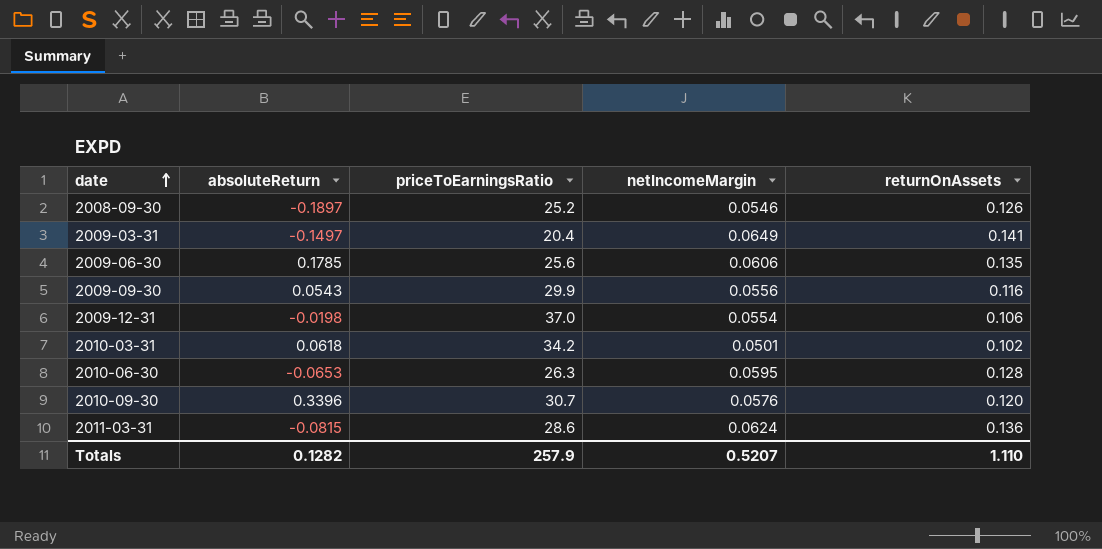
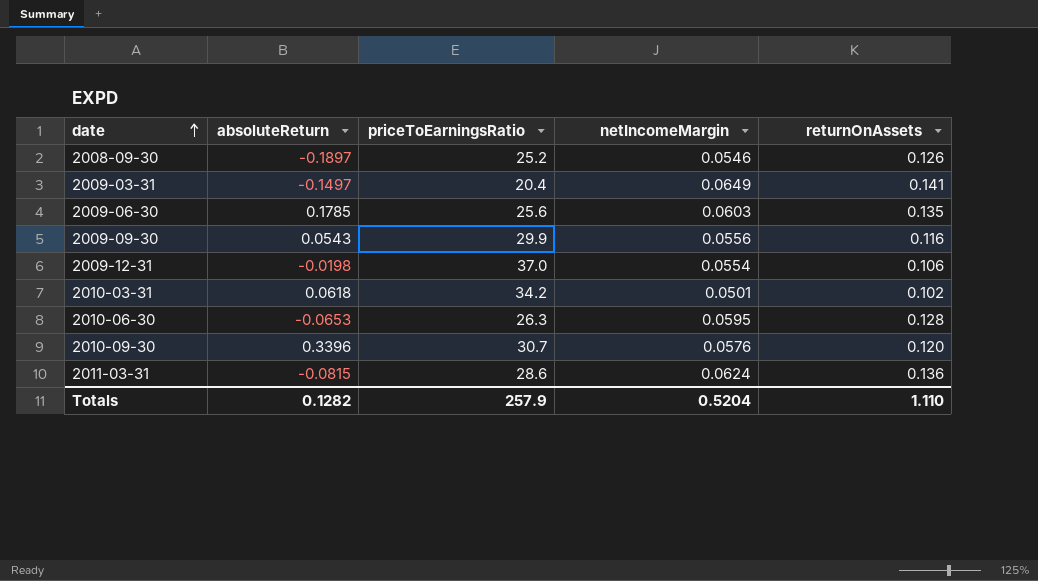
2009-06-30 | netIncomeMargin: 0.0606 -> 0.0603
Totals | netIncomeMargin: 0.5207 -> 0.5204

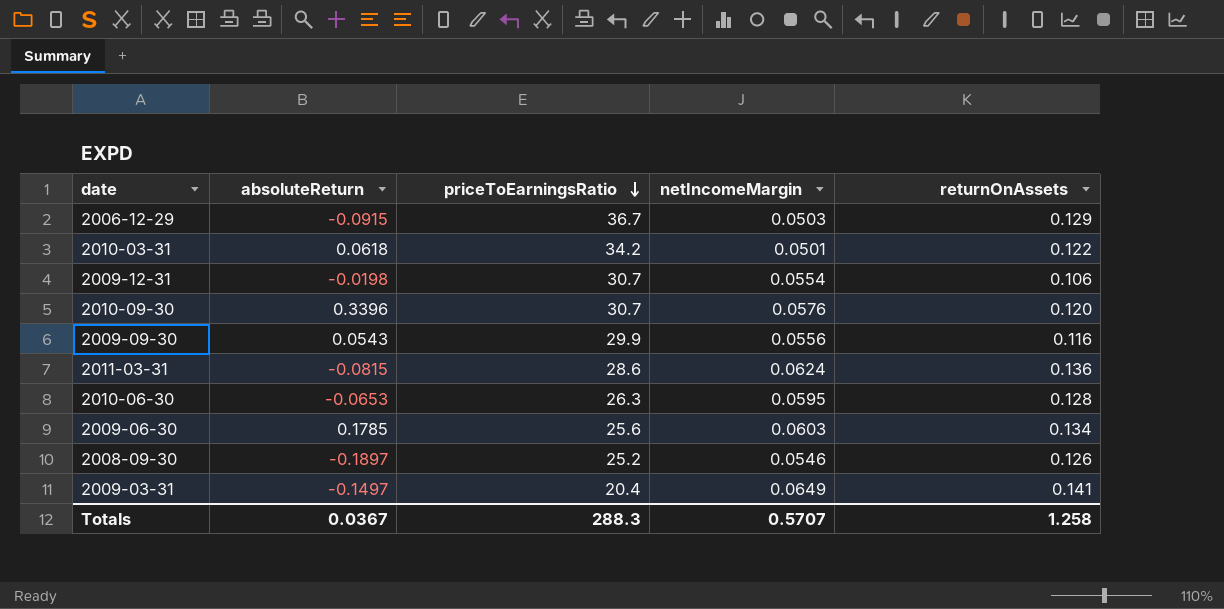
row order: date ascending -> priceToEarningsRatio descending
row 2006-12-29: none -> -0.0915 | 36.7 | 0.0503 | 0.129
2010-03-31 | returnOnAssets: 0.102 -> 0.122
2009-12-31 | priceToEarningsRatio: 37.0 -> 30.7
2009-06-30 | returnOnAssets: 0.135 -> 0.134
Totals | absoluteReturn: 0.1282 -> 0.0367
Totals | priceToEarningsRatio: 257.9 -> 288.3
Totals | netIncomeMargin: 0.5204 -> 0.5707
Totals | returnOnAssets: 1.110 -> 1.258

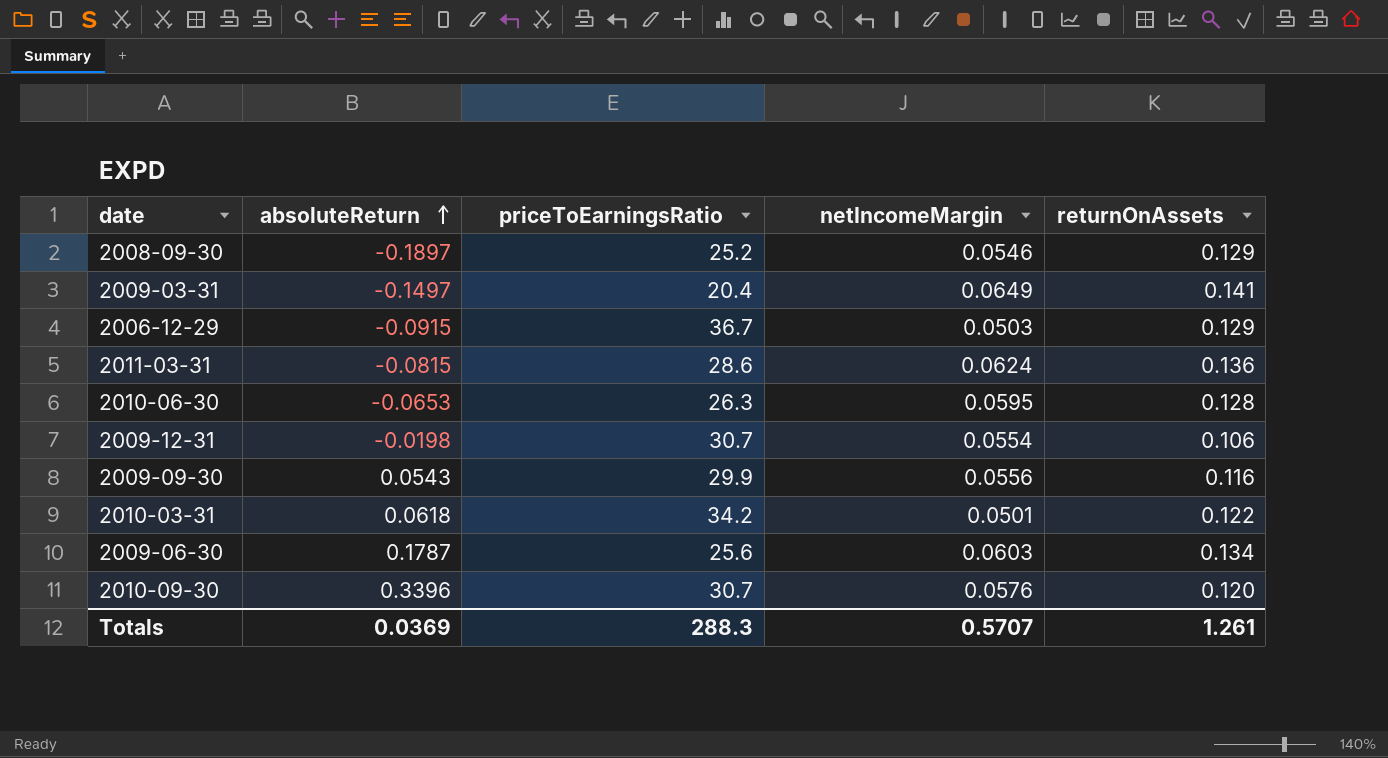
row order: priceToEarningsRatio descending -> absoluteReturn ascending
2008-09-30 | returnOnAssets: 0.126 -> 0.129
2009-06-30 | absoluteReturn: 0.1785 -> 0.1787
Totals | absoluteReturn: 0.0367 -> 0.0369
Totals | returnOnAssets: 1.258 -> 1.261

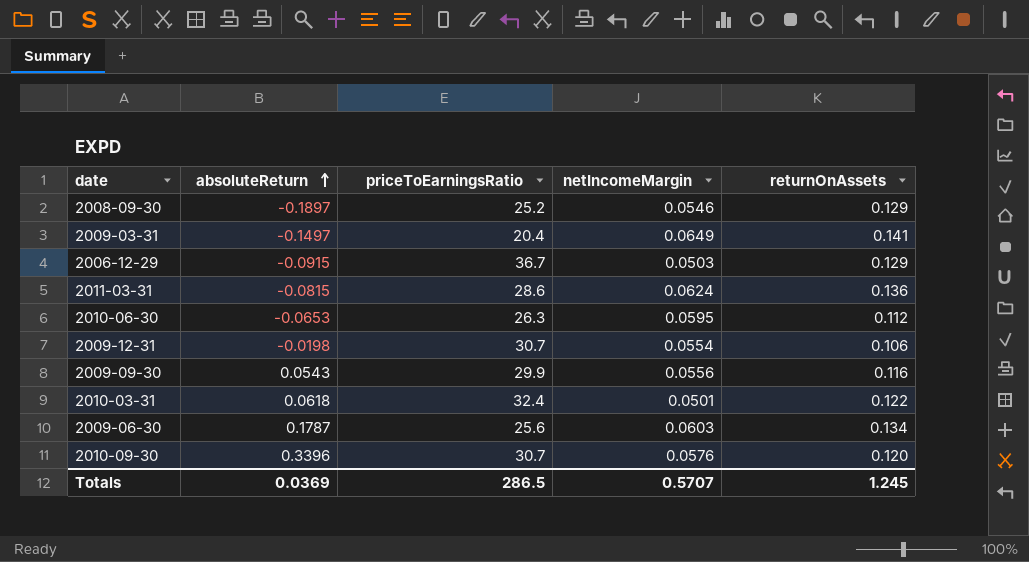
2010-06-30 | returnOnAssets: 0.128 -> 0.112
2010-03-31 | priceToEarningsRatio: 34.2 -> 32.4
Totals | priceToEarningsRatio: 288.3 -> 286.5
Totals | returnOnAssets: 1.261 -> 1.245

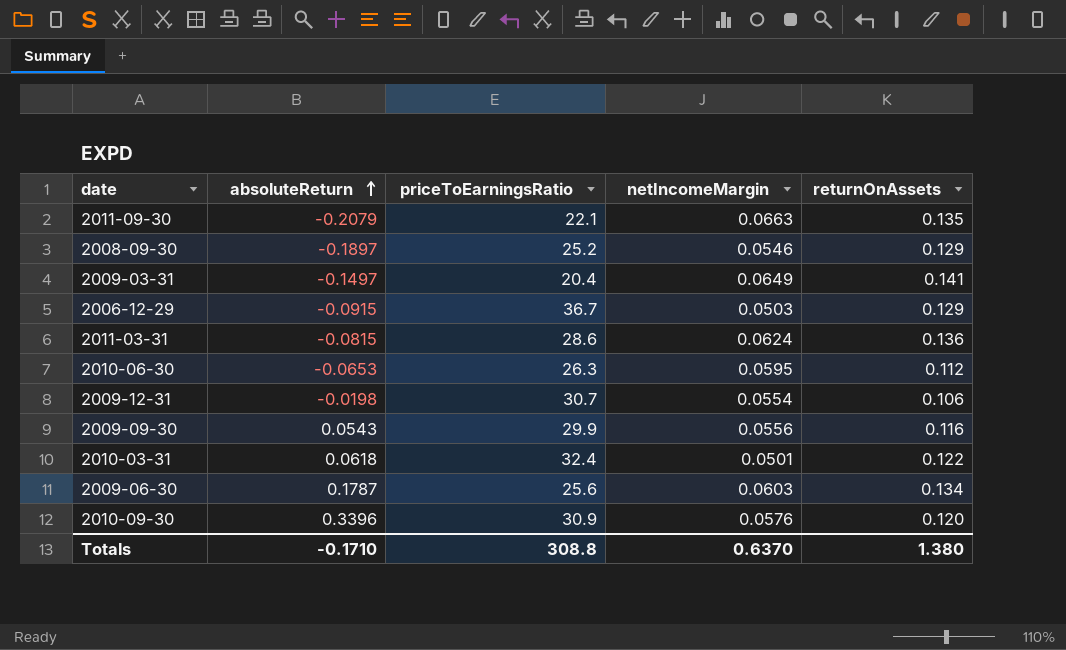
row 2011-09-30: none -> -0.2079 | 22.1 | 0.0663 | 0.135
2010-09-30 | priceToEarningsRatio: 30.7 -> 30.9
Totals | absoluteReturn: 0.0369 -> -0.1710
Totals | priceToEarningsRatio: 286.5 -> 308.8
Totals | netIncomeMargin: 0.5707 -> 0.6370
Totals | returnOnAssets: 1.245 -> 1.380

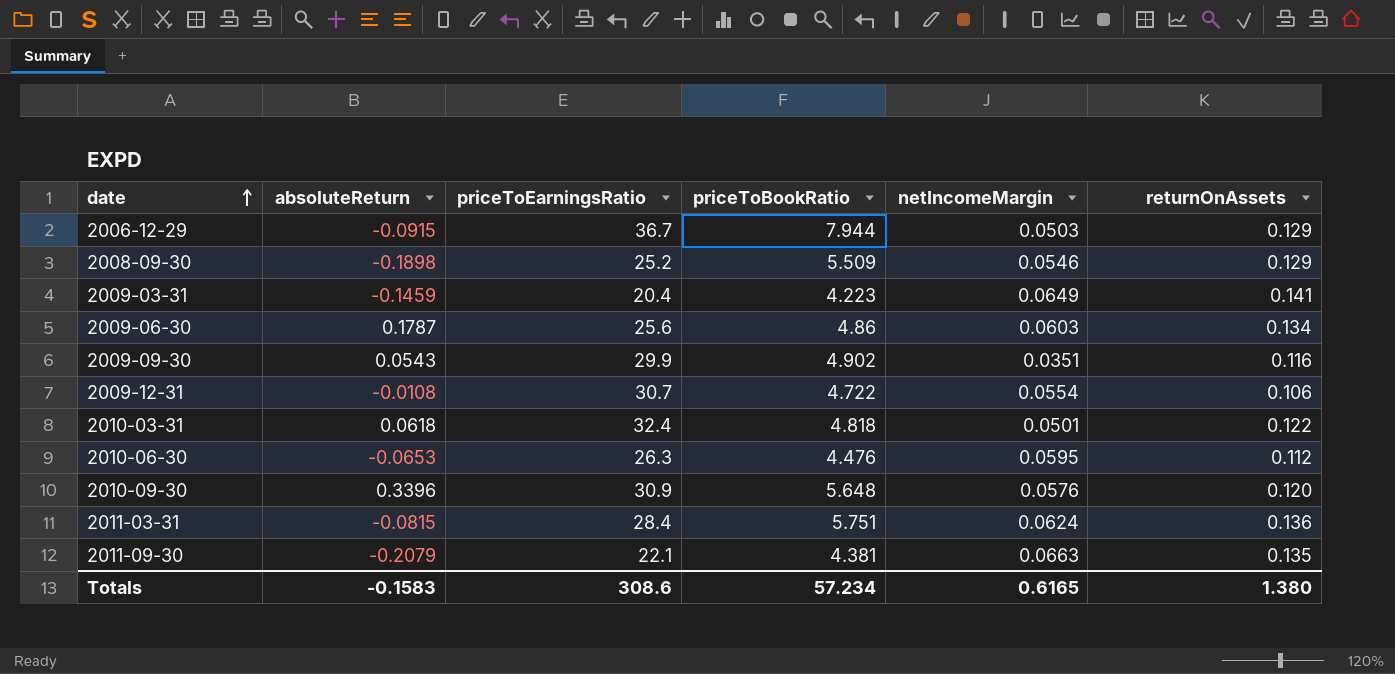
row order: absoluteReturn ascending -> date ascending
column priceToBookRatio | position: none -> 4
2008-09-30 | absoluteReturn: -0.1897 -> -0.1898
2009-03-31 | absoluteReturn: -0.1497 -> -0.1459
2009-09-30 | netIncomeMargin: 0.0556 -> 0.0351
2009-12-31 | absoluteReturn: -0.0198 -> -0.0108
2011-03-31 | priceToEarningsRatio: 28.6 -> 28.4
Totals | absoluteReturn: -0.1710 -> -0.1583
Totals | priceToEarningsRatio: 308.8 -> 308.6
Totals | netIncomeMargin: 0.6370 -> 0.6165

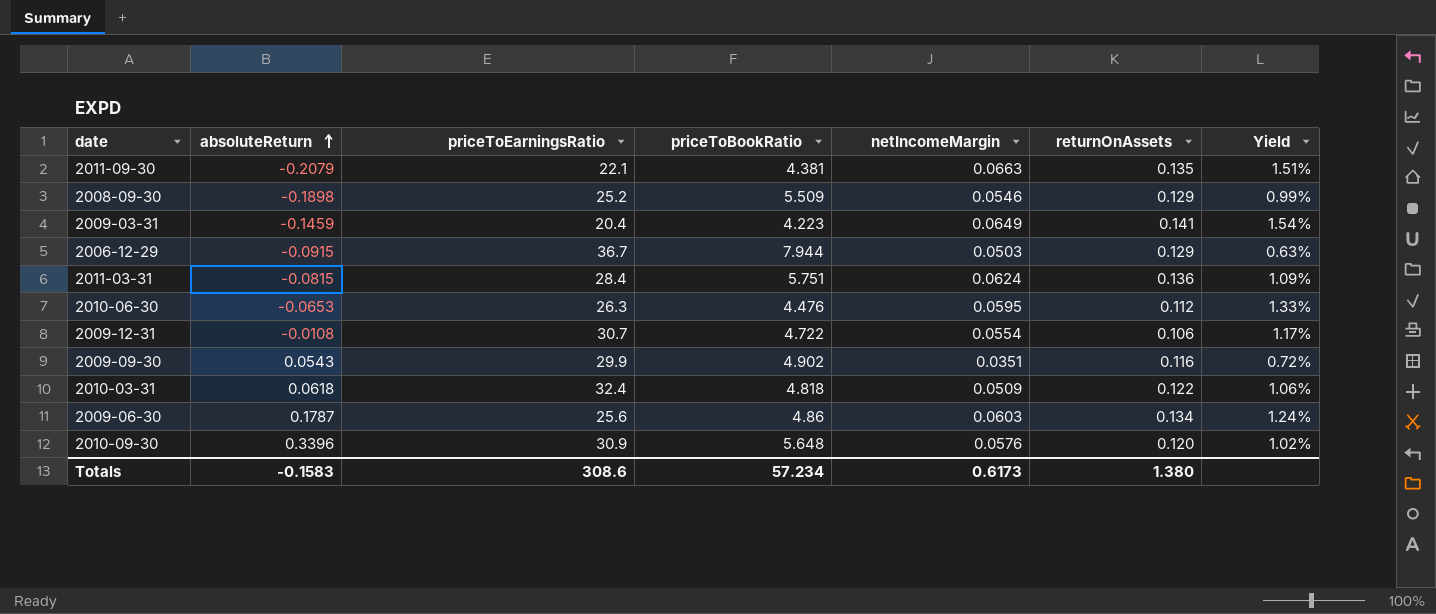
row order: date ascending -> absoluteReturn ascending
column Yield | formula: none -> [netIncomeMargin] / [priceToBookRatio]
2010-03-31 | netIncomeMargin: 0.0501 -> 0.0509
Totals | netIncomeMargin: 0.6165 -> 0.6173

